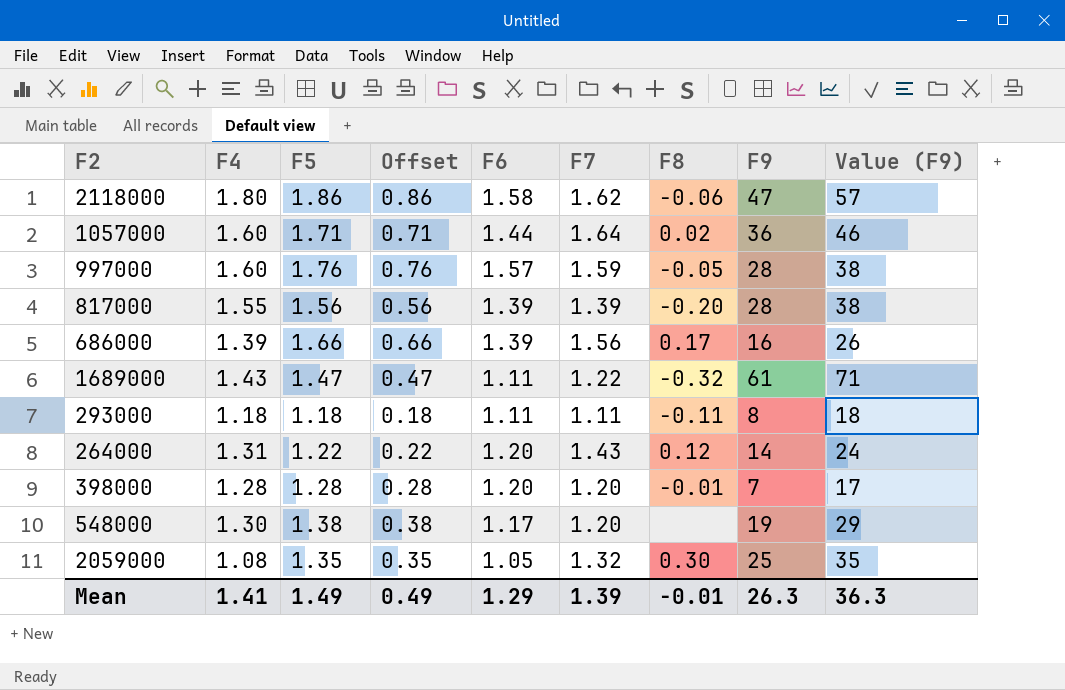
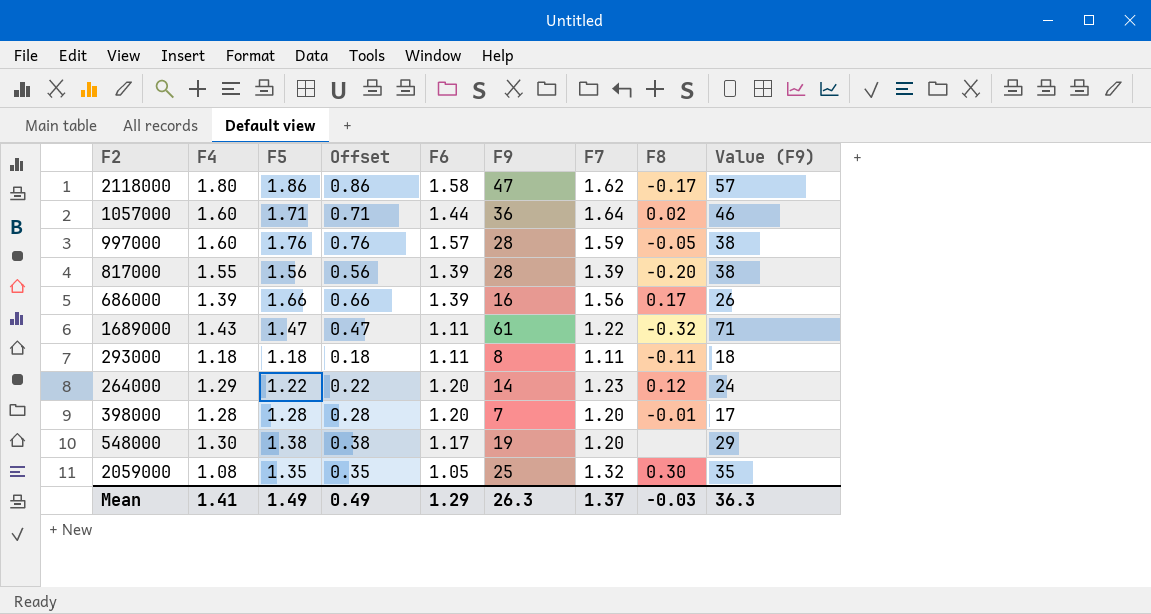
column F9 | position: 8 -> 6
2118000 | F8: -0.06 -> -0.17
264000 | F4: 1.31 -> 1.29
264000 | F7: 1.43 -> 1.23
Mean | F7: 1.39 -> 1.37
Mean | F8: -0.01 -> -0.03

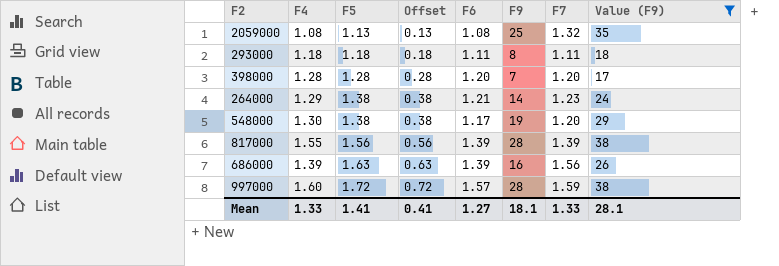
filter: none -> Value (F9) <= 38
row order: none -> F5 ascending
column F8 | position: 8 -> none
2059000 | F5: 1.35 -> 1.13
2059000 | Offset: 0.35 -> 0.13
2059000 | F6: 1.05 -> 1.08
264000 | F5: 1.22 -> 1.38
264000 | Offset: 0.22 -> 0.38
264000 | F6: 1.20 -> 1.21
686000 | F5: 1.66 -> 1.63
686000 | Offset: 0.66 -> 0.63
997000 | F5: 1.76 -> 1.72
997000 | Offset: 0.76 -> 0.72
Mean | F4: 1.41 -> 1.33
Mean | F5: 1.49 -> 1.41
Mean | Offset: 0.49 -> 0.41
Mean | F6: 1.29 -> 1.27
Mean | F9: 26.3 -> 18.1
Mean | F7: 1.37 -> 1.33
Mean | Value (F9): 36.3 -> 28.1

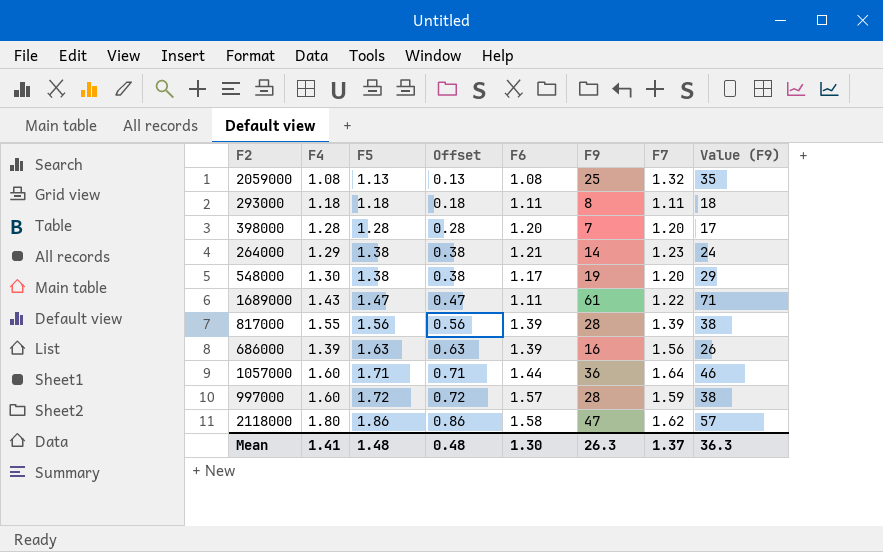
filter: Value (F9) <= 38 -> none
Mean | F4: 1.33 -> 1.41
Mean | F5: 1.41 -> 1.48
Mean | Offset: 0.41 -> 0.48
Mean | F6: 1.27 -> 1.30
Mean | F9: 18.1 -> 26.3
Mean | F7: 1.33 -> 1.37
Mean | Value (F9): 28.1 -> 36.3

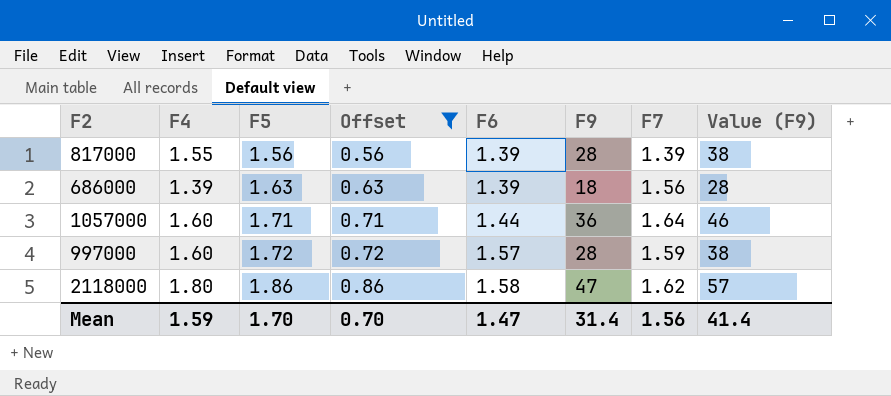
filter: none -> Offset >= 0.56
686000 | F9: 16 -> 18
686000 | Value (F9): 26 -> 28
Mean | F4: 1.41 -> 1.59
Mean | F5: 1.48 -> 1.70
Mean | Offset: 0.48 -> 0.70
Mean | F6: 1.30 -> 1.47
Mean | F9: 26.3 -> 31.4
Mean | F7: 1.37 -> 1.56
Mean | Value (F9): 36.3 -> 41.4

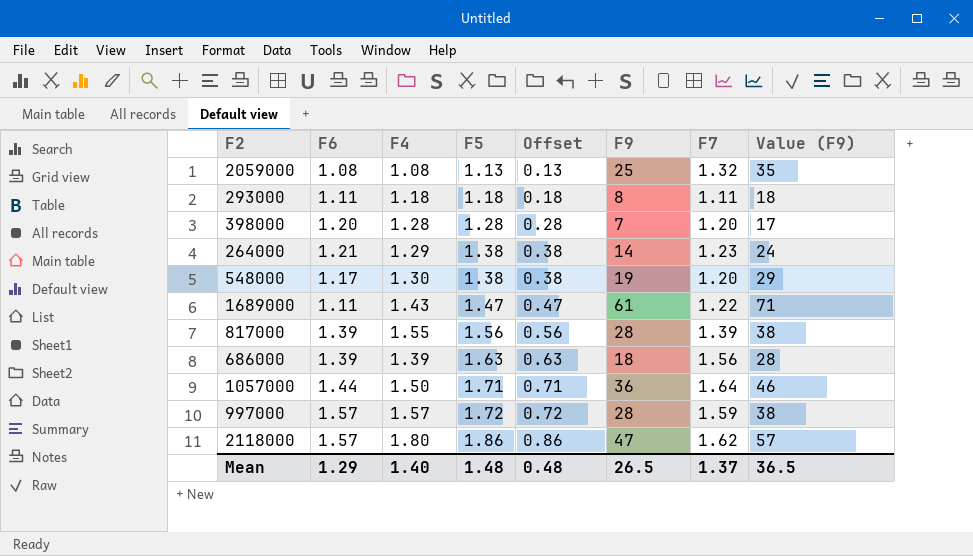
filter: Offset >= 0.56 -> none
column F6 | position: 5 -> 2
1057000 | F4: 1.60 -> 1.50
997000 | F4: 1.60 -> 1.57
2118000 | F6: 1.58 -> 1.57
Mean | F6: 1.47 -> 1.29
Mean | F4: 1.59 -> 1.40
Mean | F5: 1.70 -> 1.48
Mean | Offset: 0.70 -> 0.48
Mean | F9: 31.4 -> 26.5
Mean | F7: 1.56 -> 1.37
Mean | Value (F9): 41.4 -> 36.5

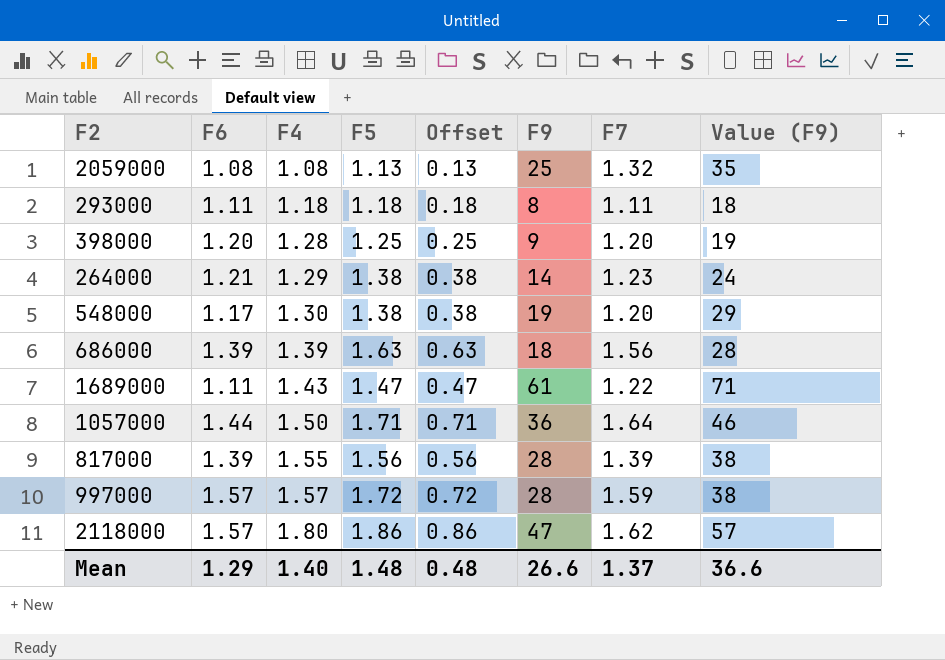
row order: F5 ascending -> F4 ascending
398000 | F5: 1.28 -> 1.25
398000 | Offset: 0.28 -> 0.25
398000 | F9: 7 -> 9
398000 | Value (F9): 17 -> 19
Mean | F9: 26.5 -> 26.6
Mean | Value (F9): 36.5 -> 36.6

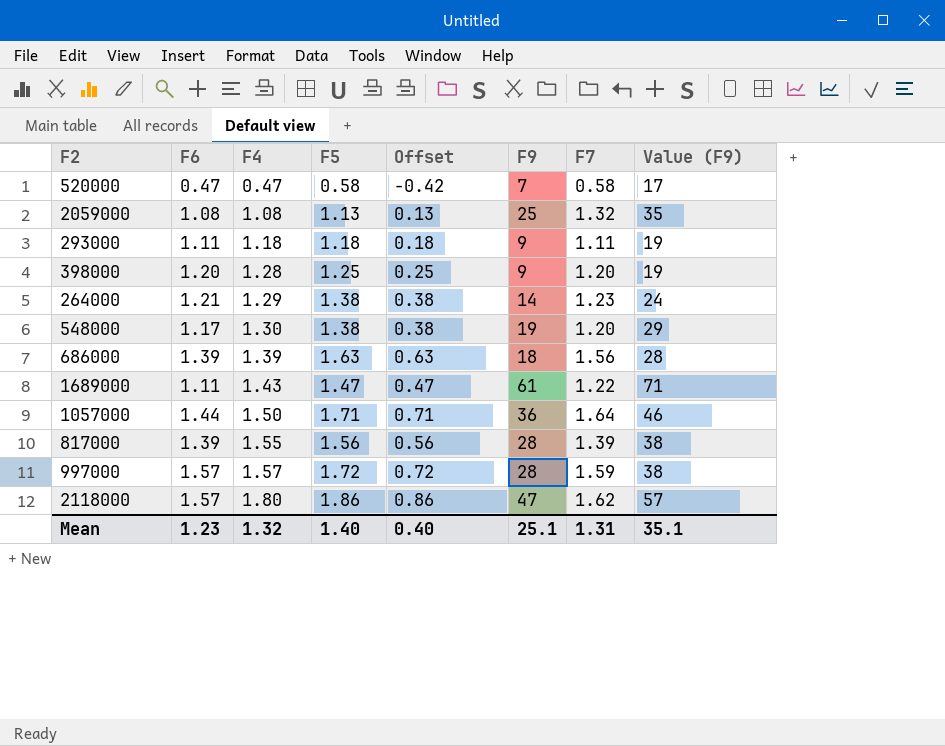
row 520000: none -> 0.47 | 0.47 | 0.58 | -0.42 | 7 | 0.58 | 17
293000 | F9: 8 -> 9
293000 | Value (F9): 18 -> 19
Mean | F6: 1.29 -> 1.23
Mean | F4: 1.40 -> 1.32
Mean | F5: 1.48 -> 1.40
Mean | Offset: 0.48 -> 0.40
Mean | F9: 26.6 -> 25.1
Mean | F7: 1.37 -> 1.31
Mean | Value (F9): 36.6 -> 35.1

